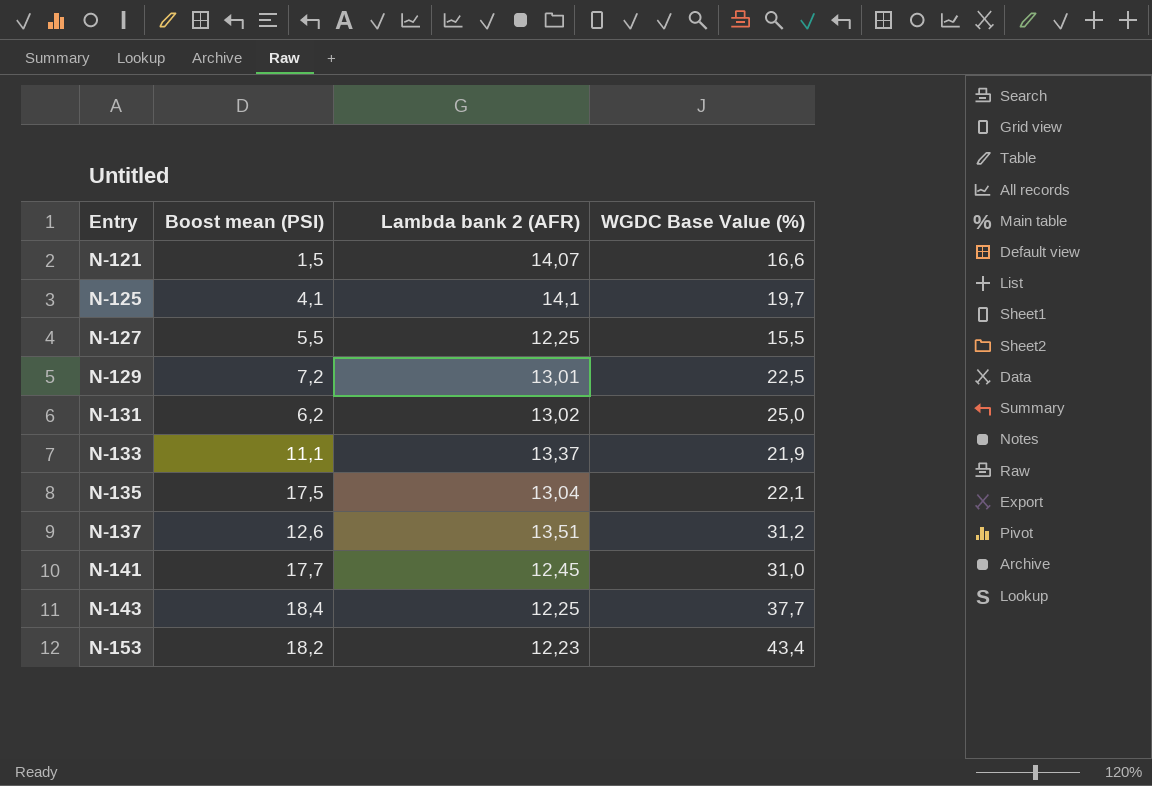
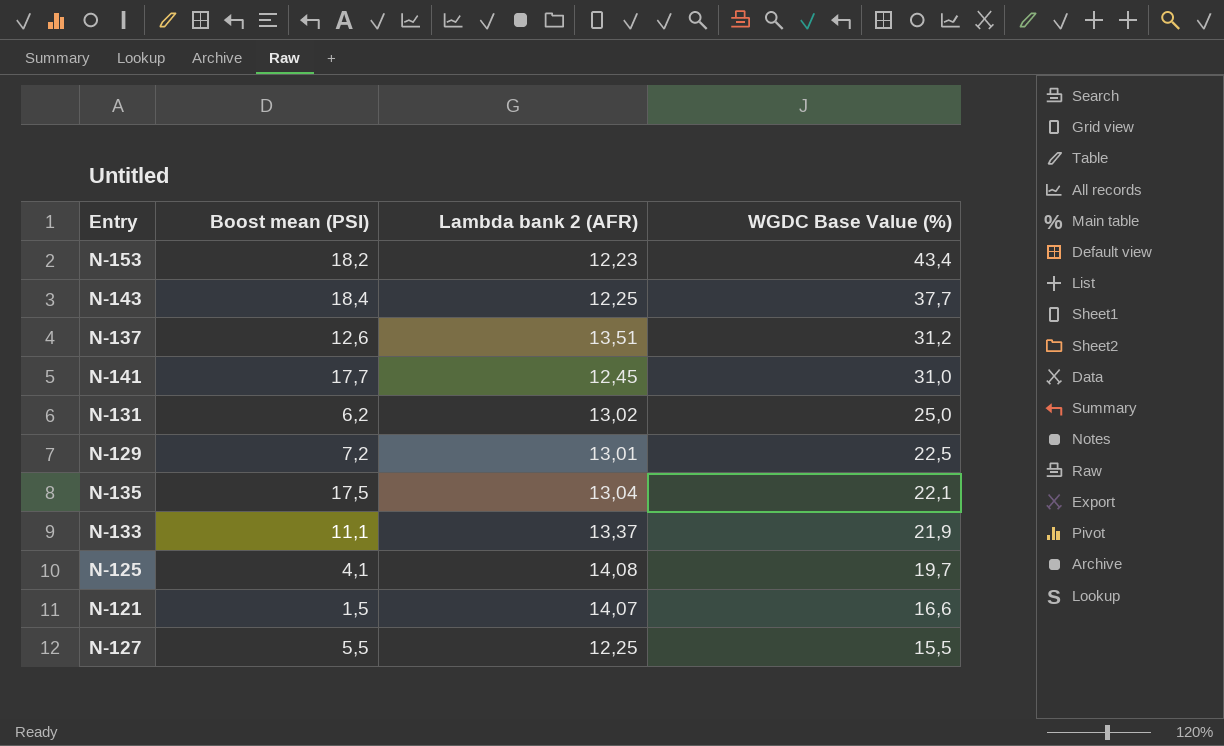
row order: Entry ascending -> WGDC Base Value (%) descending
N-125 | Lambda bank 2 (AFR): 14,1 -> 14,08

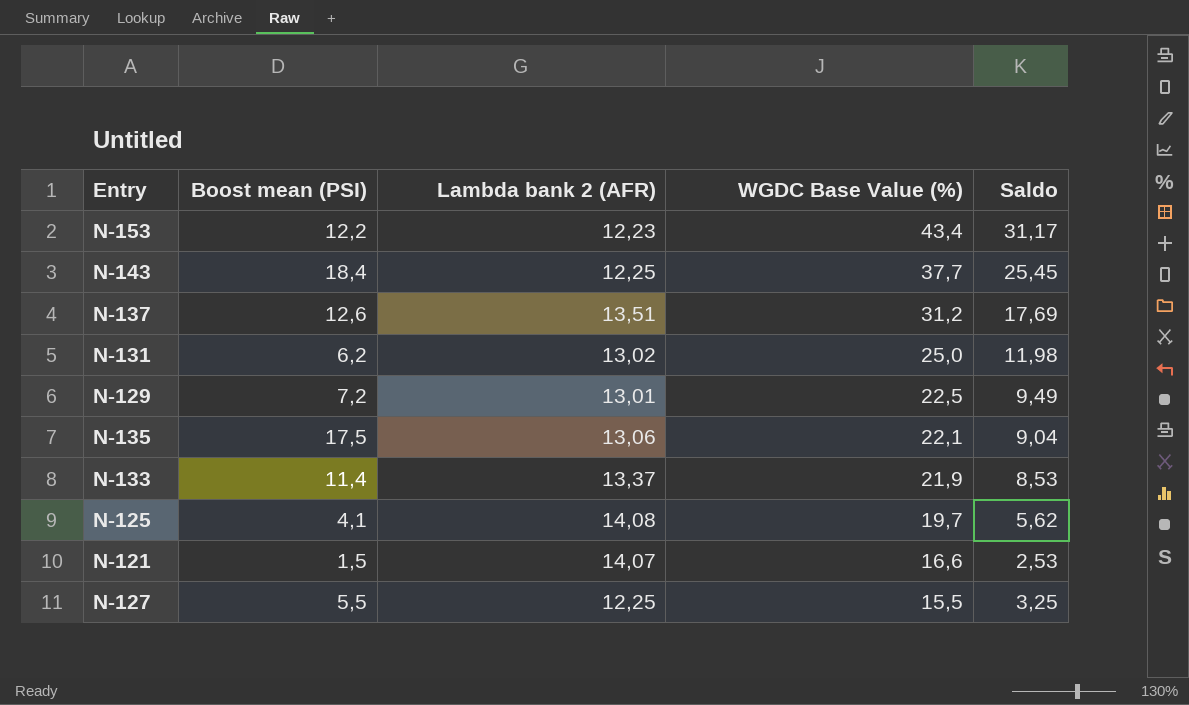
column Saldo | formula: none -> [WGDC Base Value (%)] - [Lambda bank 2 (AFR)]
row N-141: 17,7 | 12,45 | 31,0 -> none
N-153 | Boost mean (PSI): 18,2 -> 12,2
N-135 | Lambda bank 2 (AFR): 13,04 -> 13,06
N-133 | Boost mean (PSI): 11,1 -> 11,4

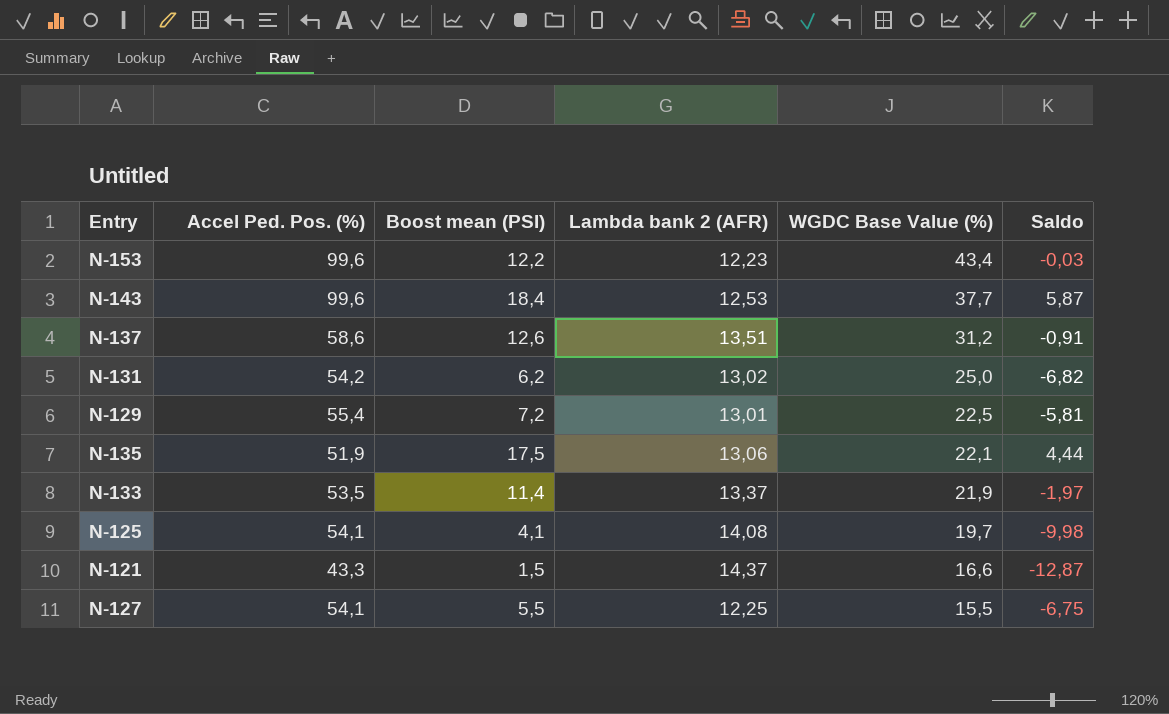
column Accel Ped. Pos. (%) | position: none -> 2
column Saldo | formula: [WGDC Base Value (%)] - [Lambda bank 2 (AFR)] -> [Boost mean (PSI)] - [Lambda bank 2 (AFR)]
N-143 | Lambda bank 2 (AFR): 12,25 -> 12,53
N-121 | Lambda bank 2 (AFR): 14,07 -> 14,37

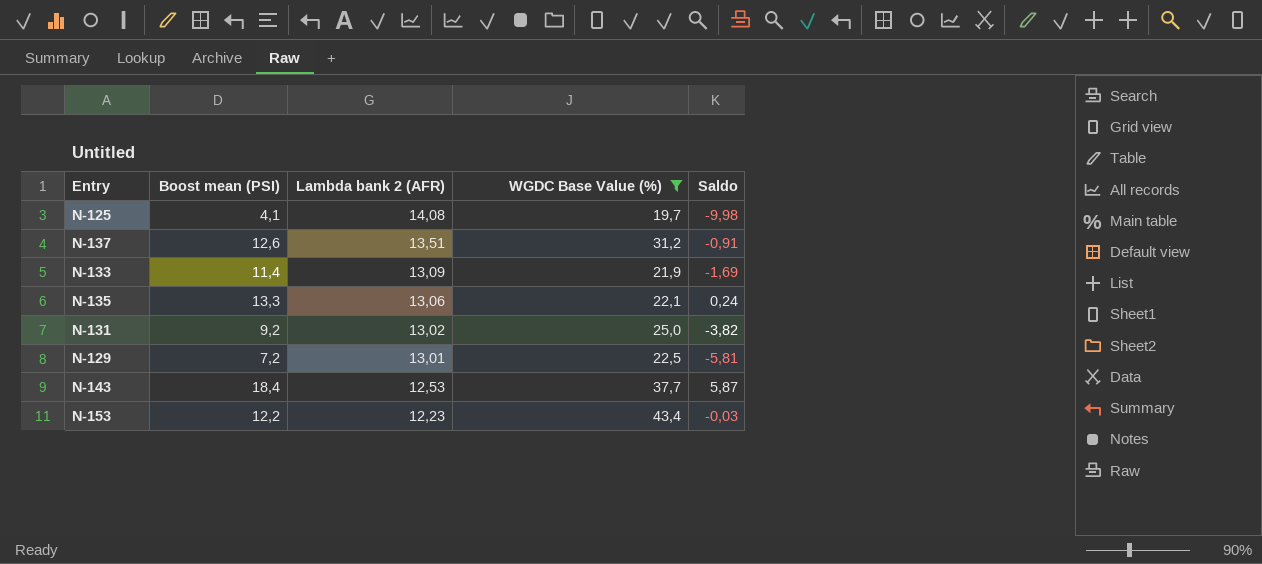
filter: none -> WGDC Base Value (%) >= 19,7
row order: WGDC Base Value (%) descending -> Lambda bank 2 (AFR) descending
column Accel Ped. Pos. (%) | position: 2 -> none
N-133 | Lambda bank 2 (AFR): 13,37 -> 13,09
N-133 | Saldo: -1,97 -> -1,69
N-135 | Boost mean (PSI): 17,5 -> 13,3
N-135 | Saldo: 4,44 -> 0,24
N-131 | Boost mean (PSI): 6,2 -> 9,2
N-131 | Saldo: -6,82 -> -3,82

